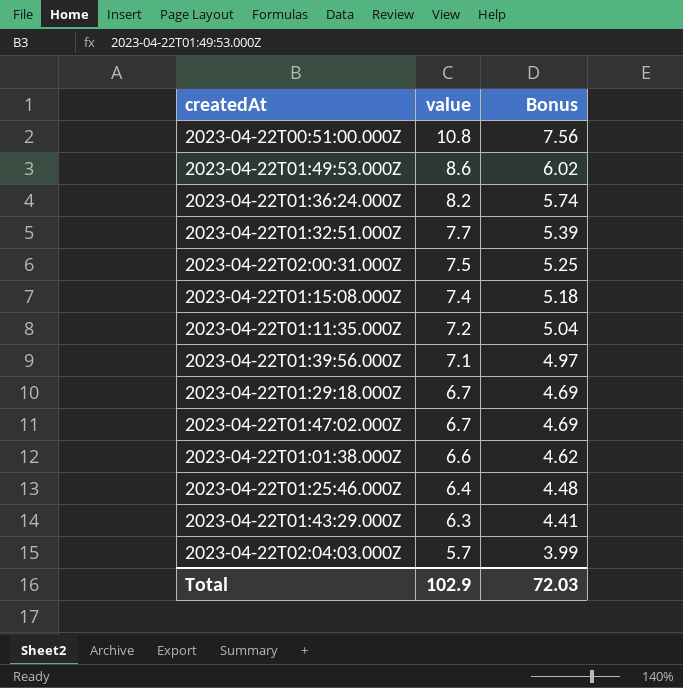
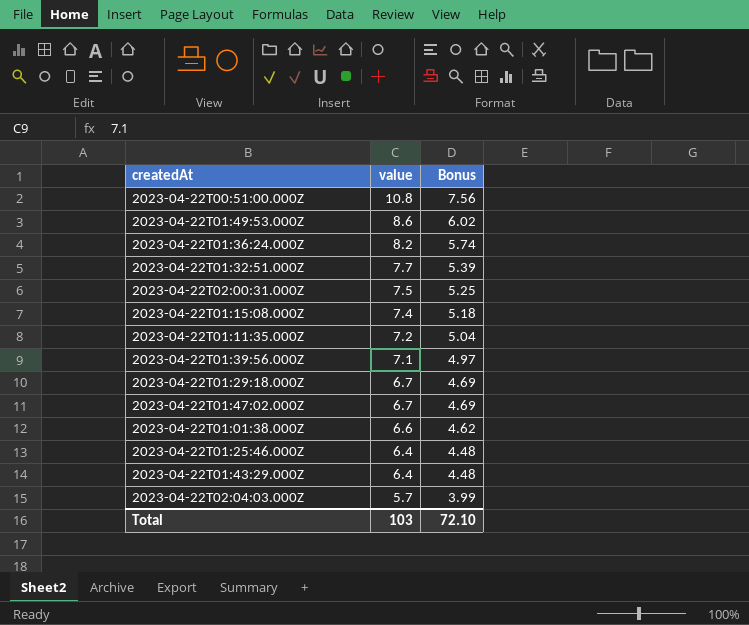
2023-04-22T01:43:29.000Z | value: 6.3 -> 6.4
2023-04-22T01:43:29.000Z | Bonus: 4.41 -> 4.48
Total | value: 102.9 -> 103
Total | Bonus: 72.03 -> 72.10

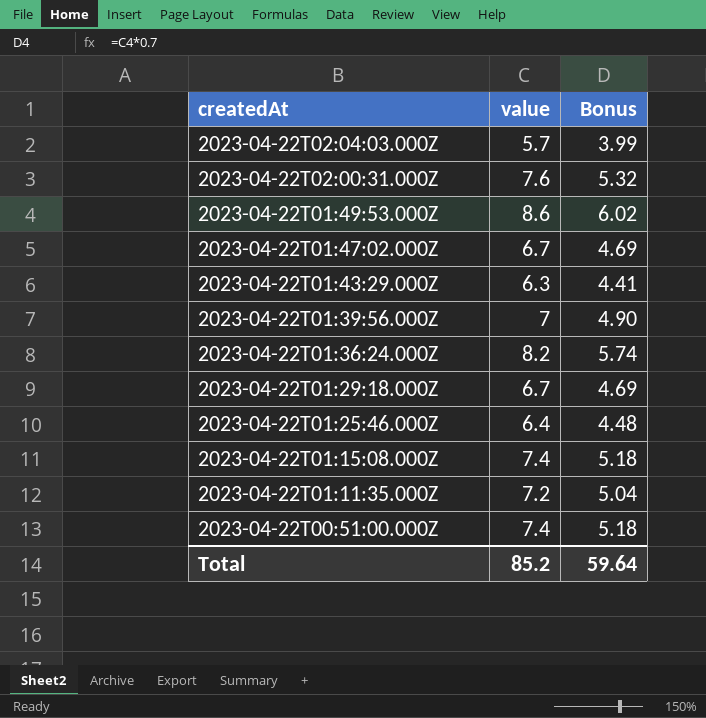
row order: value descending -> createdAt descending
row 2023-04-22T01:32:51.000Z: 7.7 | 5.39 -> none
row 2023-04-22T01:01:38.000Z: 6.6 | 4.62 -> none
2023-04-22T02:00:31.000Z | value: 7.5 -> 7.6
2023-04-22T02:00:31.000Z | Bonus: 5.25 -> 5.32
2023-04-22T01:43:29.000Z | value: 6.4 -> 6.3
2023-04-22T01:43:29.000Z | Bonus: 4.48 -> 4.41
2023-04-22T01:39:56.000Z | value: 7.1 -> 7
2023-04-22T01:39:56.000Z | Bonus: 4.97 -> 4.90
2023-04-22T00:51:00.000Z | value: 10.8 -> 7.4
2023-04-22T00:51:00.000Z | Bonus: 7.56 -> 5.18
Total | value: 103 -> 85.2
Total | Bonus: 72.10 -> 59.64

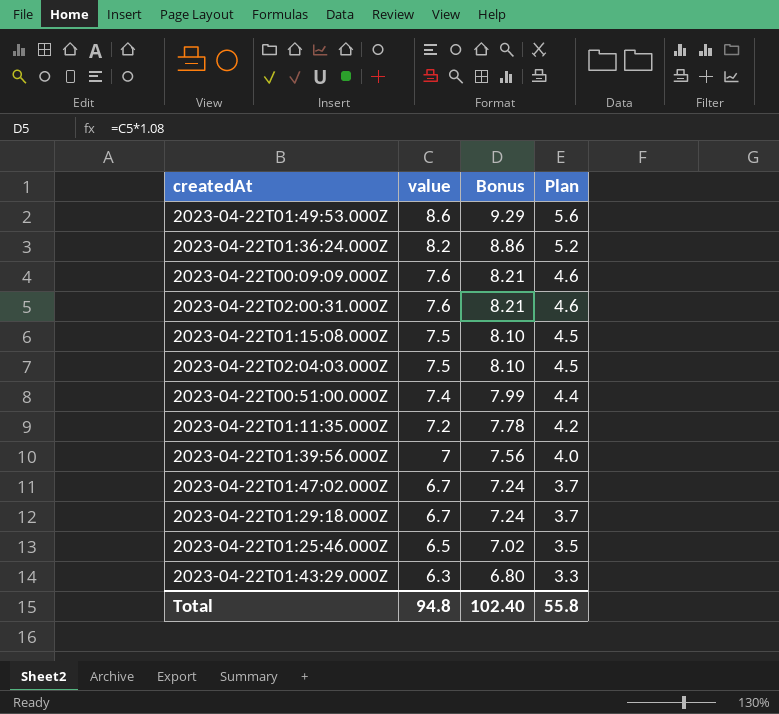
row order: createdAt descending -> value descending
column Bonus | formula: [value] * 0.7 -> [value] * 1.08
column Plan | formula: none -> [value] - 3
row 2023-04-22T00:09:09.000Z: none -> 7.6 | 8.21 | 4.6
2023-04-22T01:15:08.000Z | value: 7.4 -> 7.5
2023-04-22T02:04:03.000Z | value: 5.7 -> 7.5
2023-04-22T01:25:46.000Z | value: 6.4 -> 6.5
Total | value: 85.2 -> 94.8
Total | Bonus: 59.64 -> 102.40

